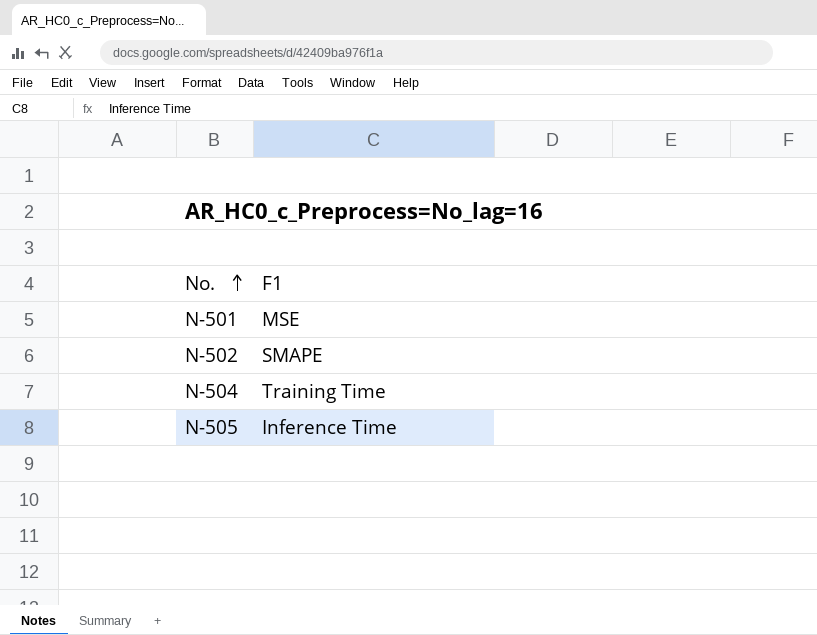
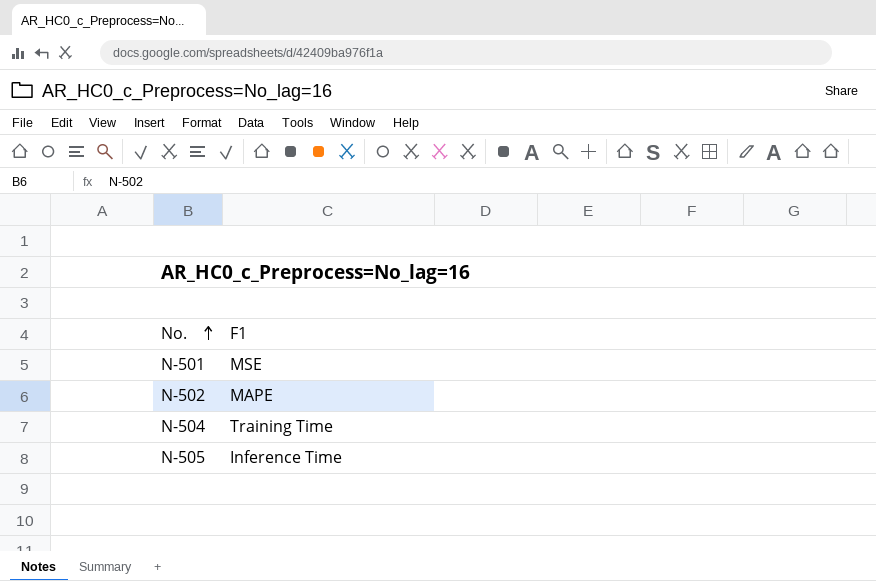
N-502 | F1: SMAPE -> MAPE

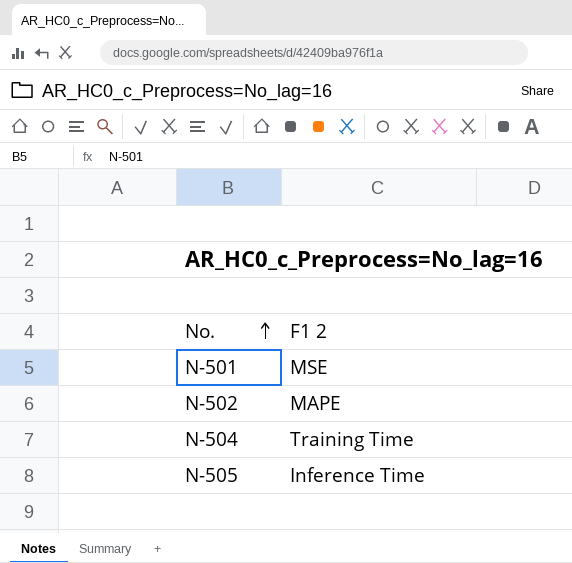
column name: F1 -> F1 2

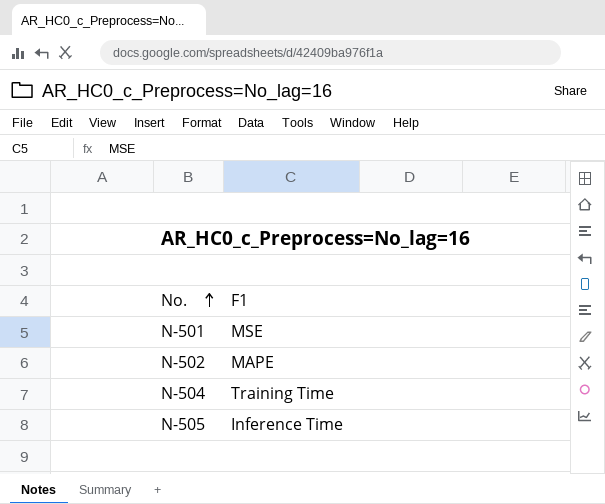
column name: F1 2 -> F1

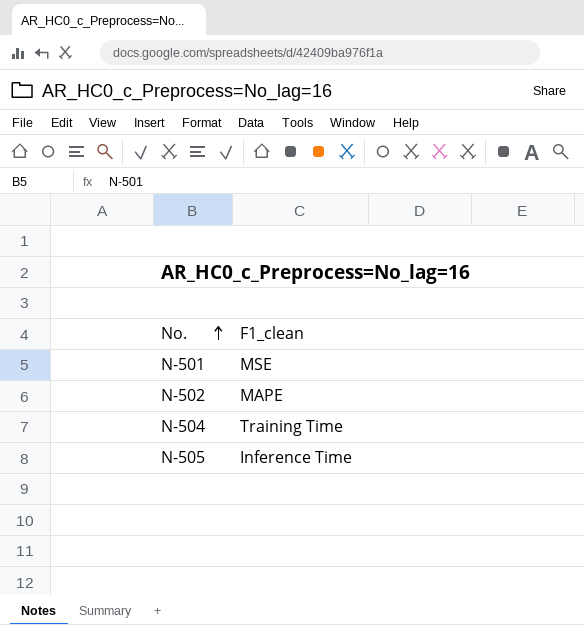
column name: F1 -> F1_clean

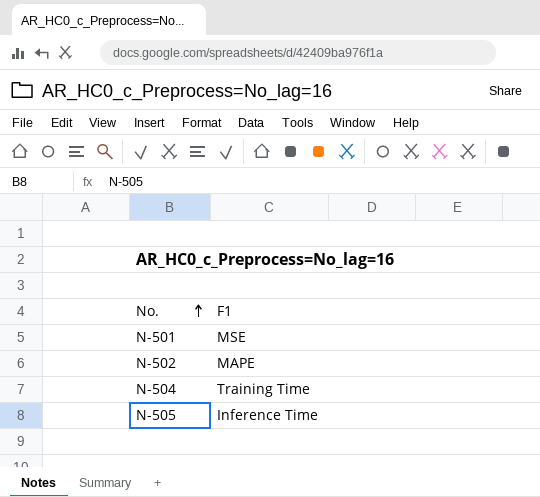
column name: F1_clean -> F1

